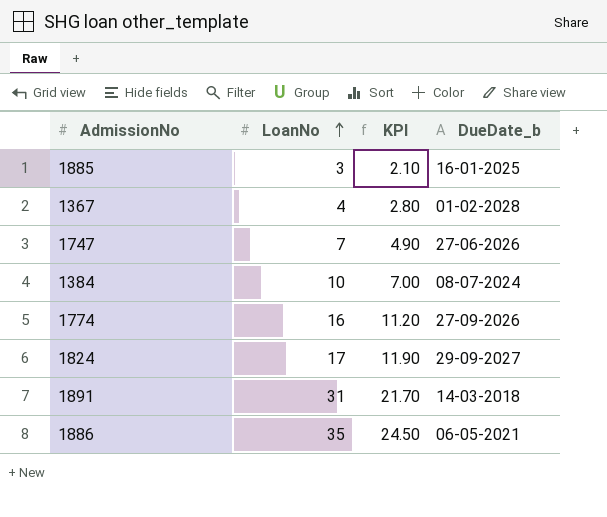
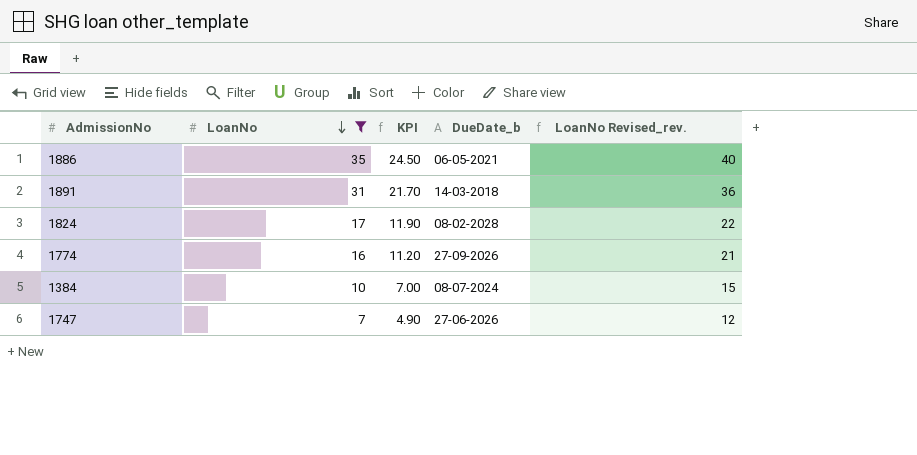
filter: none -> LoanNo >= 7
row order: LoanNo ascending -> LoanNo descending
column LoanNo Revised_rev. | formula: none -> [LoanNo] + 5
1824 | DueDate_b: 29-09-2027 -> 08-02-2028

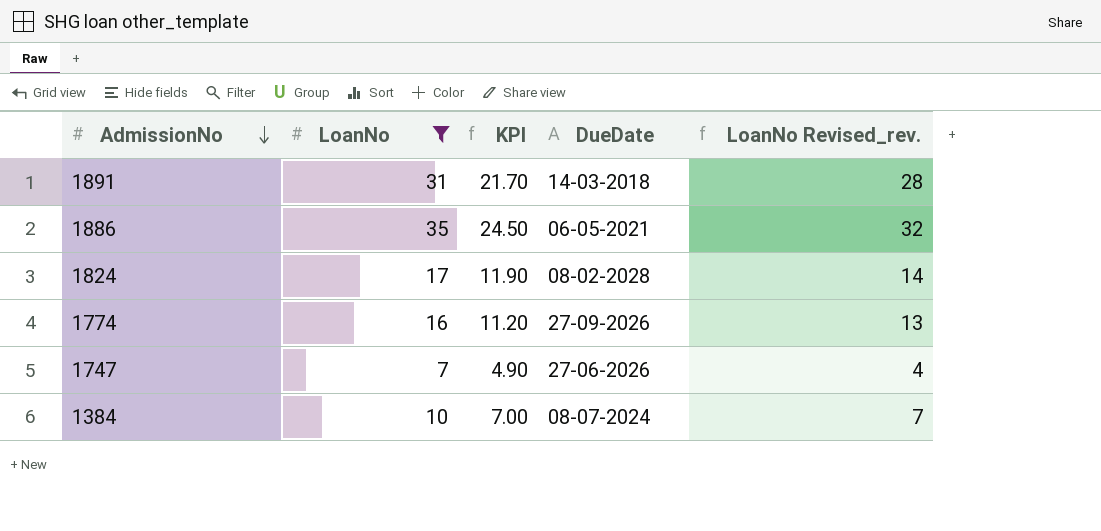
row order: LoanNo descending -> AdmissionNo descending
column name: DueDate_b -> DueDate
column LoanNo Revised_rev. | formula: [LoanNo] + 5 -> [LoanNo] - 3

